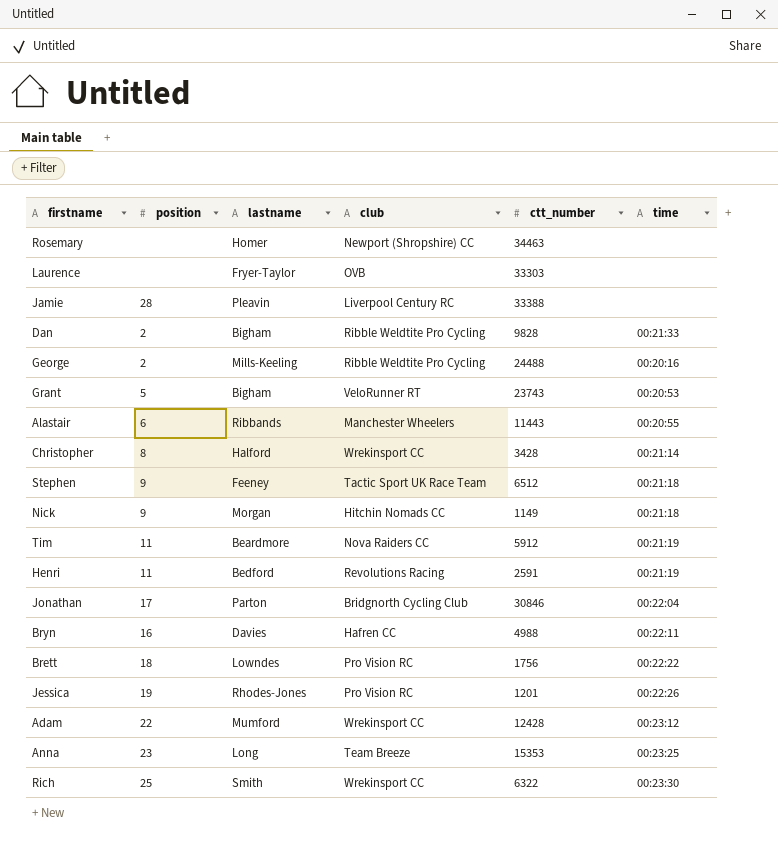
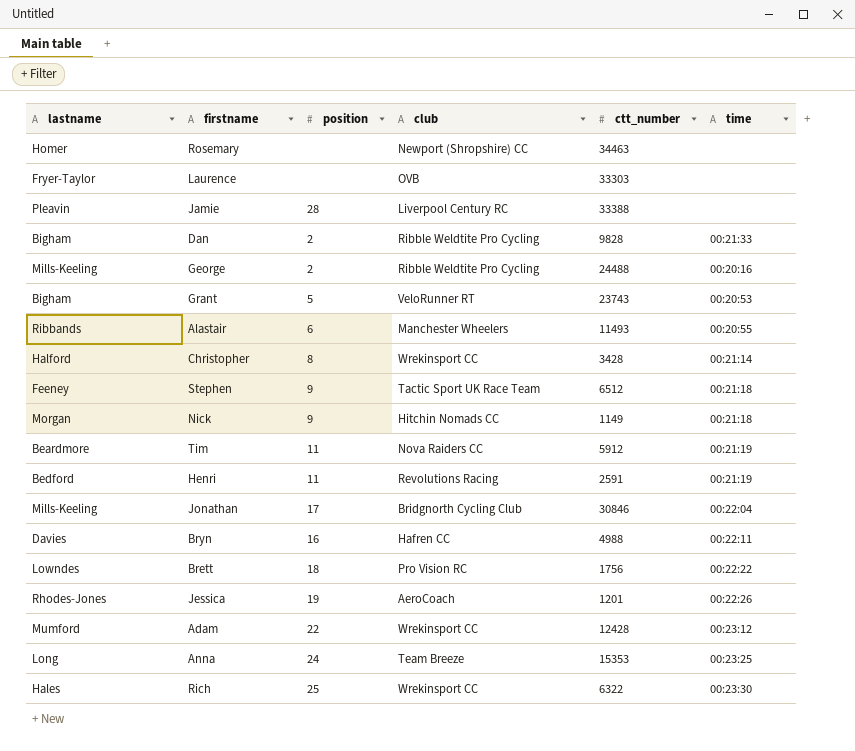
column lastname | position: 3 -> 1
Alastair | ctt_number: 11443 -> 11493
Jonathan | lastname: Parton -> Mills-Keeling
Jessica | club: Pro Vision RC -> AeroCoach
Anna | position: 23 -> 24
Rich | lastname: Smith -> Hales

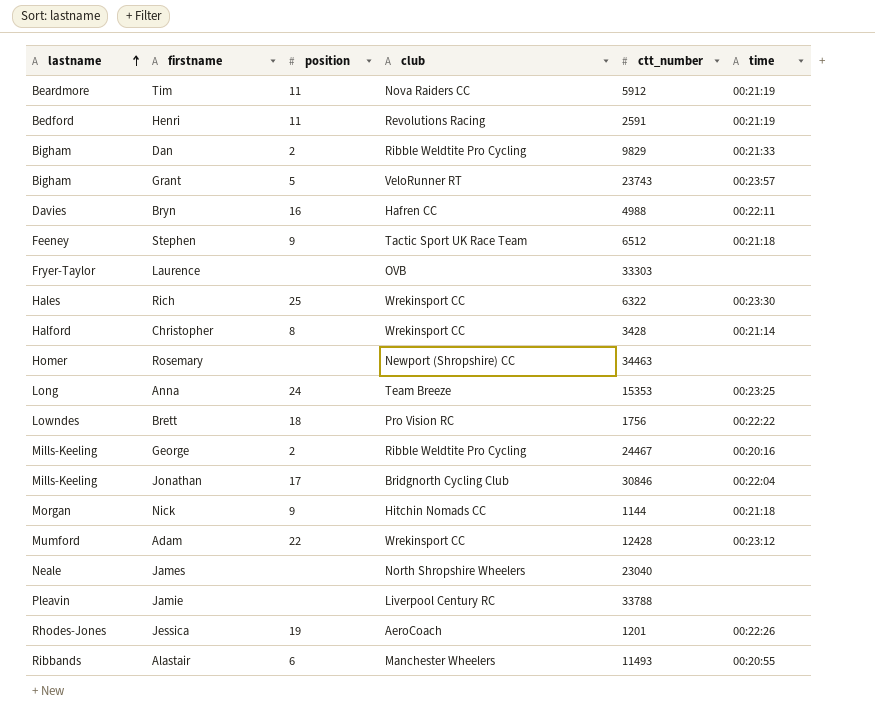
row order: none -> lastname ascending
Dan | ctt_number: 9828 -> 9829
Grant | time: 00:20:53 -> 00:23:57
George | ctt_number: 24488 -> 24467
Nick | ctt_number: 1149 -> 1144
row James: none -> Neale | none | North Shropshire Wheelers | 23040 | none
Jamie | position: 28 -> none
Jamie | ctt_number: 33388 -> 33788

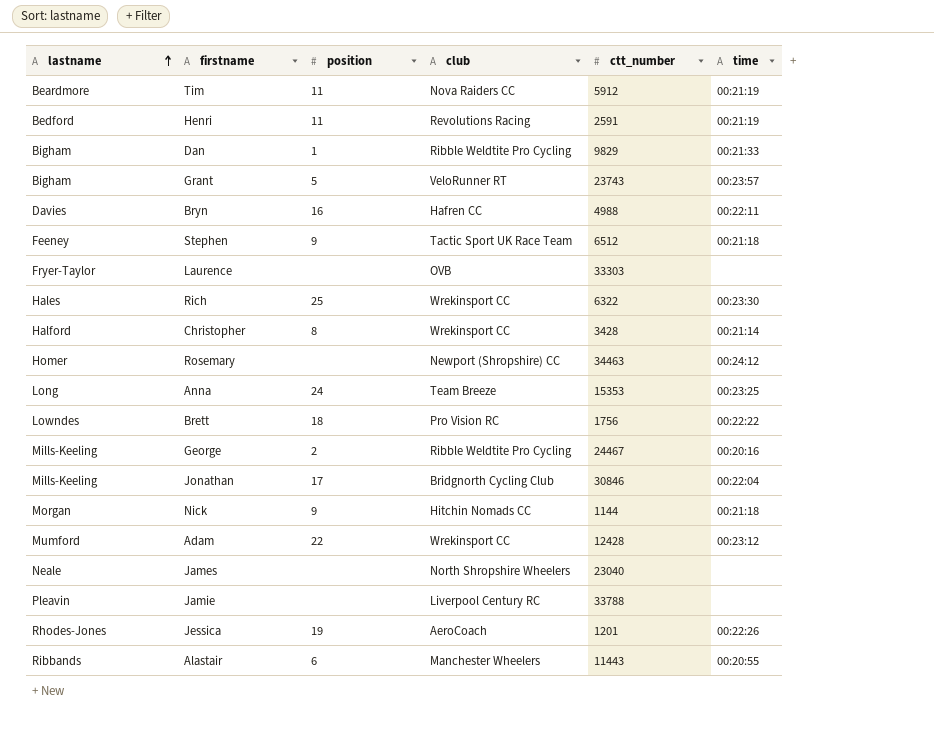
Dan | position: 2 -> 1
Rosemary | time: none -> 00:24:12
Alastair | ctt_number: 11493 -> 11443

